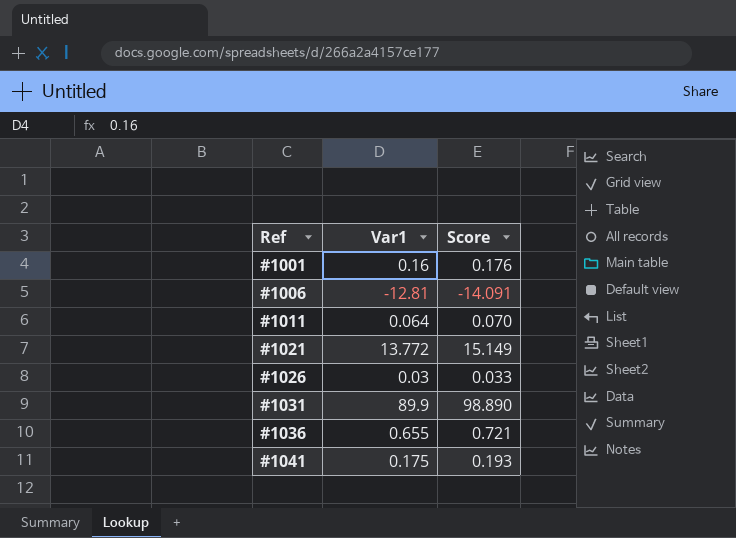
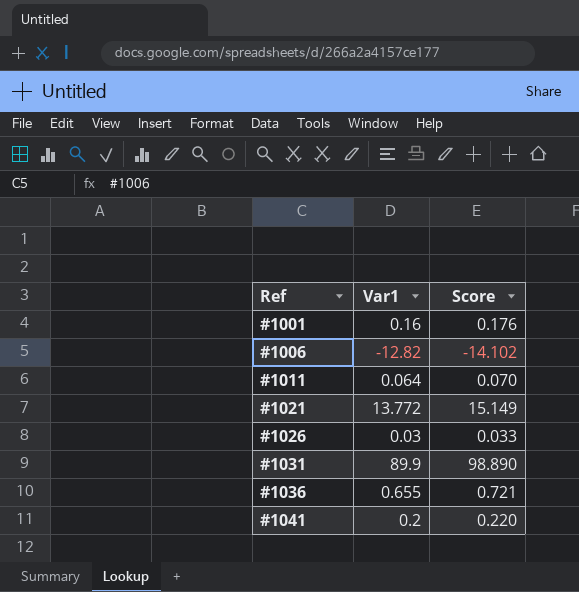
#1006 | Var1: -12.81 -> -12.82
#1006 | Score: -14.091 -> -14.102
#1041 | Var1: 0.175 -> 0.2
#1041 | Score: 0.193 -> 0.220

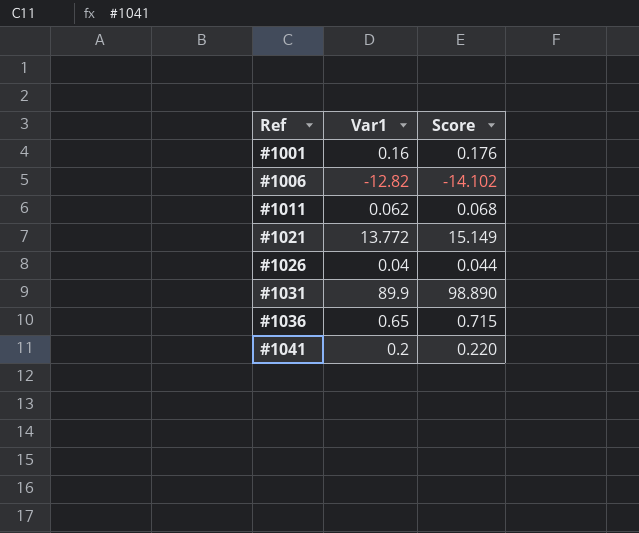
#1011 | Var1: 0.064 -> 0.062
#1011 | Score: 0.070 -> 0.068
#1026 | Var1: 0.03 -> 0.04
#1026 | Score: 0.033 -> 0.044
#1036 | Var1: 0.655 -> 0.65
#1036 | Score: 0.721 -> 0.715

